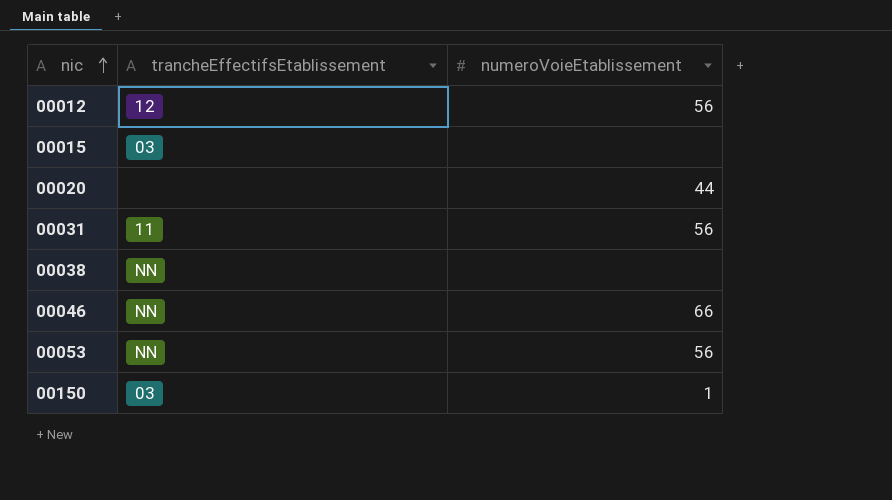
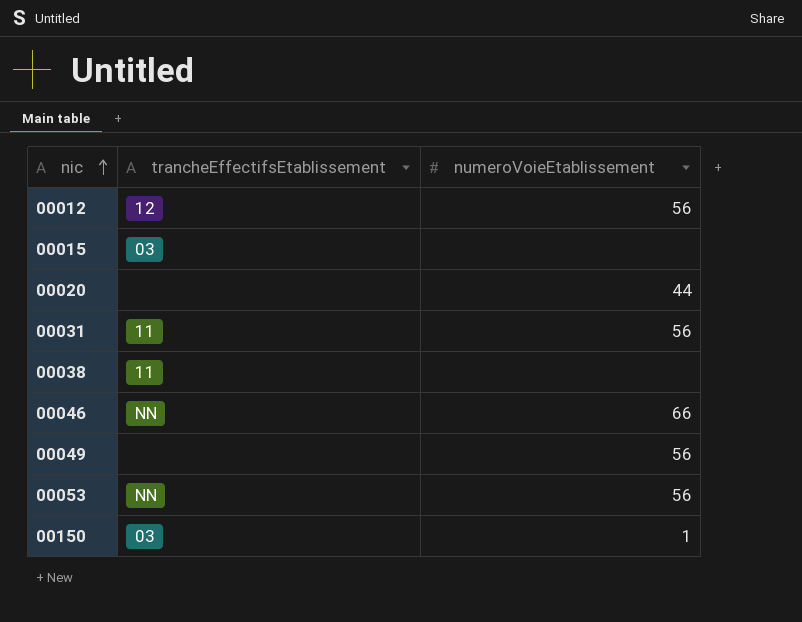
00038 | trancheEffectifsEtablissement: NN -> 11
row 00049: none -> none | 56

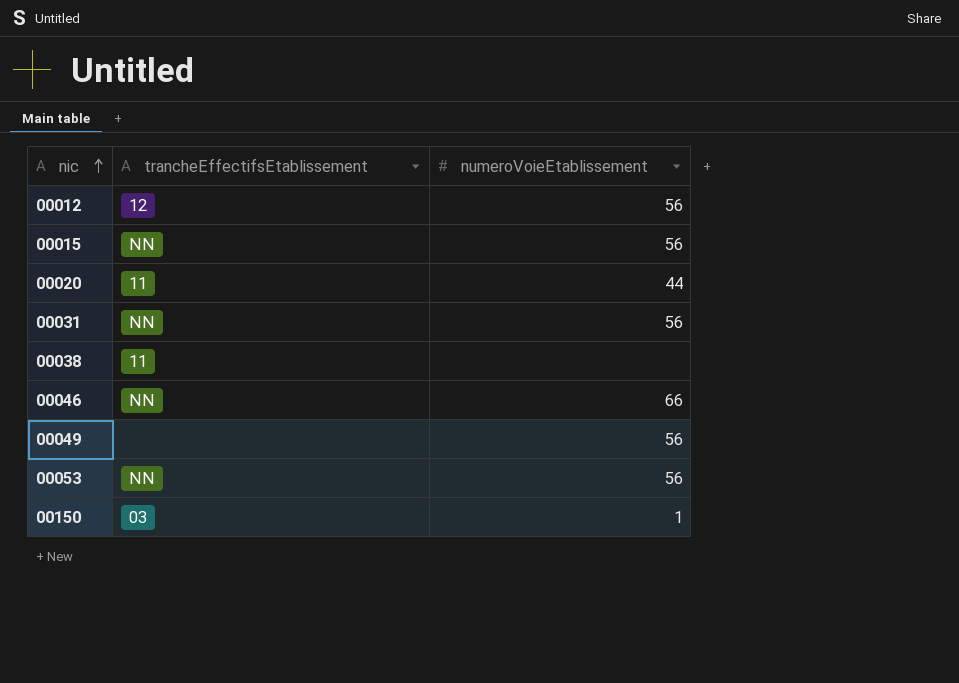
00015 | trancheEffectifsEtablissement: 03 -> NN
00015 | numeroVoieEtablissement: none -> 56
00020 | trancheEffectifsEtablissement: none -> 11
00031 | trancheEffectifsEtablissement: 11 -> NN

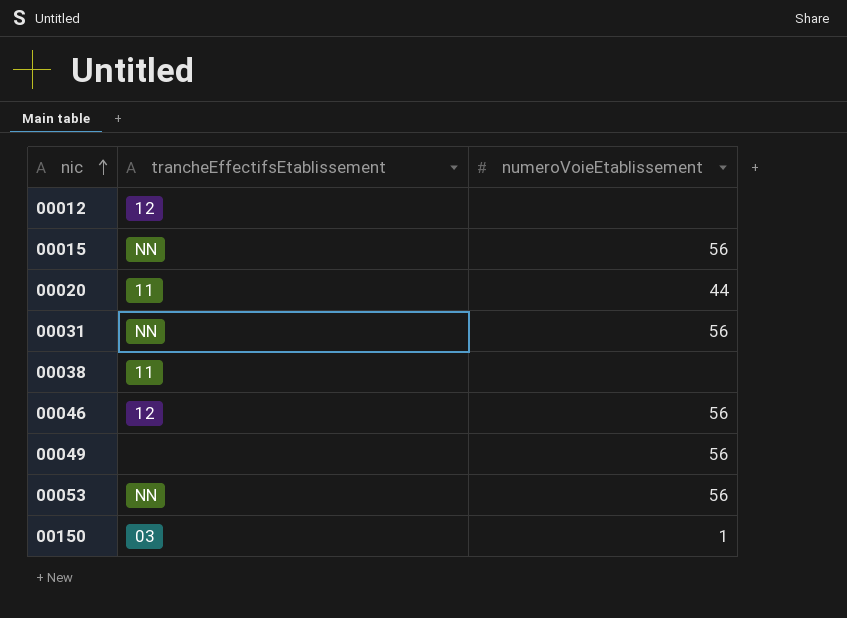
00012 | numeroVoieEtablissement: 56 -> none
00046 | trancheEffectifsEtablissement: NN -> 12
00046 | numeroVoieEtablissement: 66 -> 56

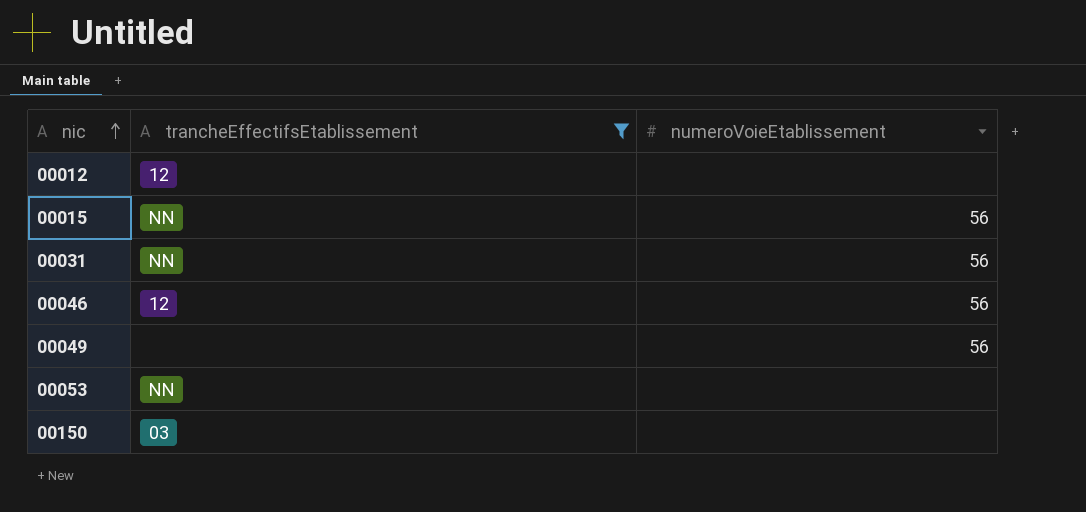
filter: none -> trancheEffectifsEtablissement != 11
00053 | numeroVoieEtablissement: 56 -> none
00150 | numeroVoieEtablissement: 1 -> none

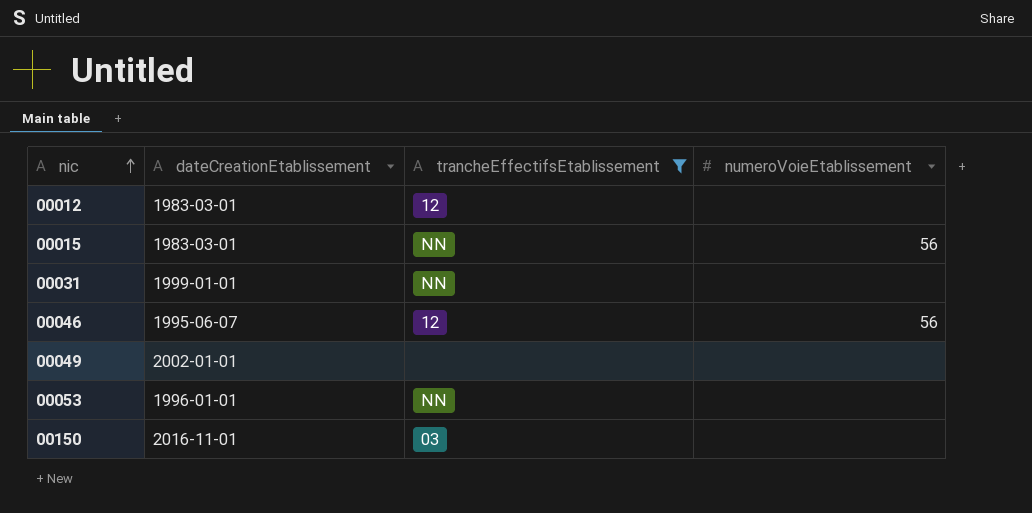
column dateCreationEtablissement | position: none -> 2
00031 | numeroVoieEtablissement: 56 -> none
00049 | numeroVoieEtablissement: 56 -> none

